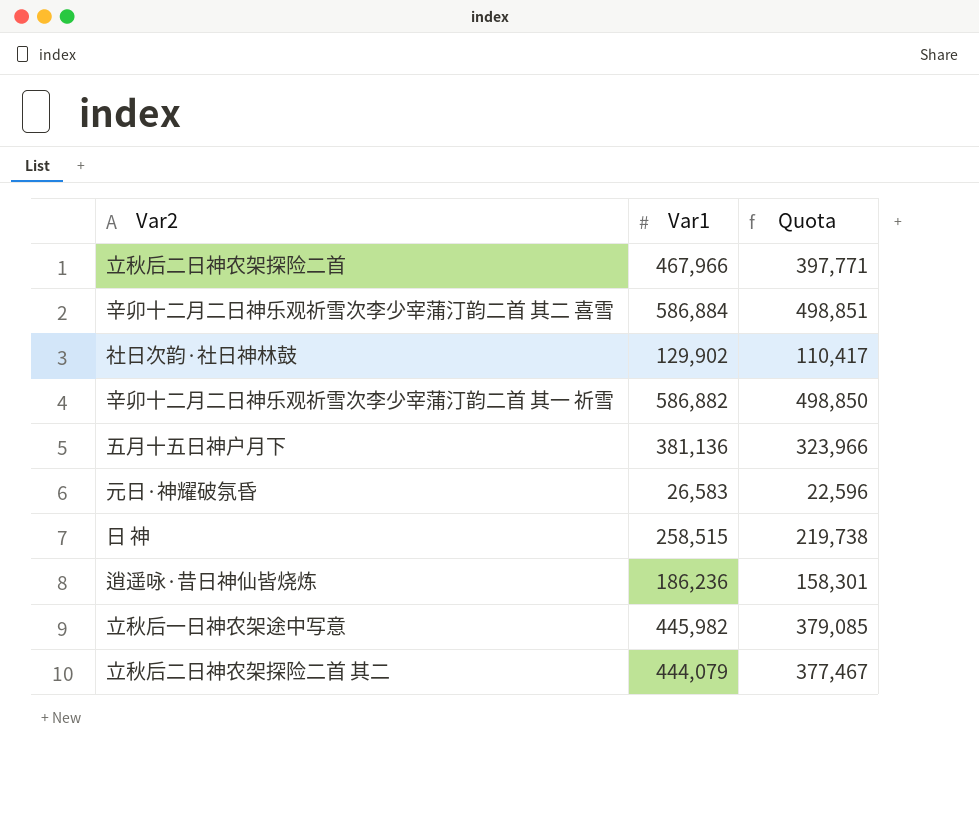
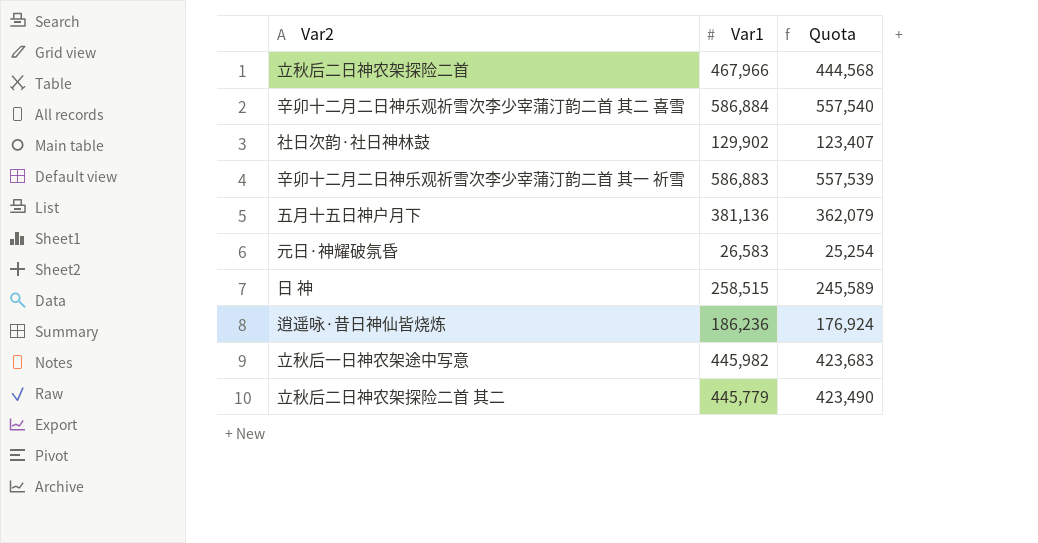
column Quota | formula: [Var1] * 0.85 -> [Var1] * 0.95
辛卯十二月二日神乐观祈雪次李少宰蒲汀韵二首 其一 祈雪 | Var1: 586,882 -> 586,883
立秋后二日神农架探险二首 其二 | Var1: 444,079 -> 445,779

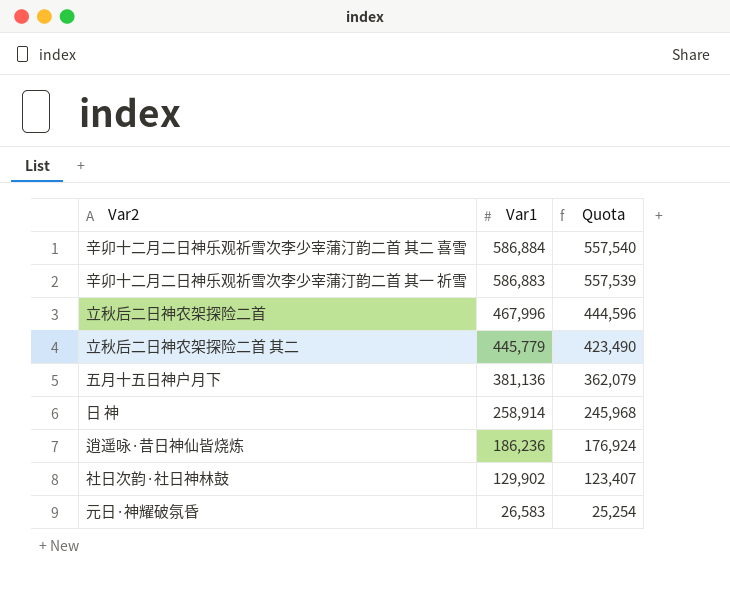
row order: none -> Var1 descending
row 立秋后一日神农架途中写意: 445,982 | 423,683 -> none
立秋后二日神农架探险二首 | Var1: 467,966 -> 467,996
立秋后二日神农架探险二首 | Quota: 444,568 -> 444,596
日 神 | Var1: 258,515 -> 258,914
日 神 | Quota: 245,589 -> 245,968

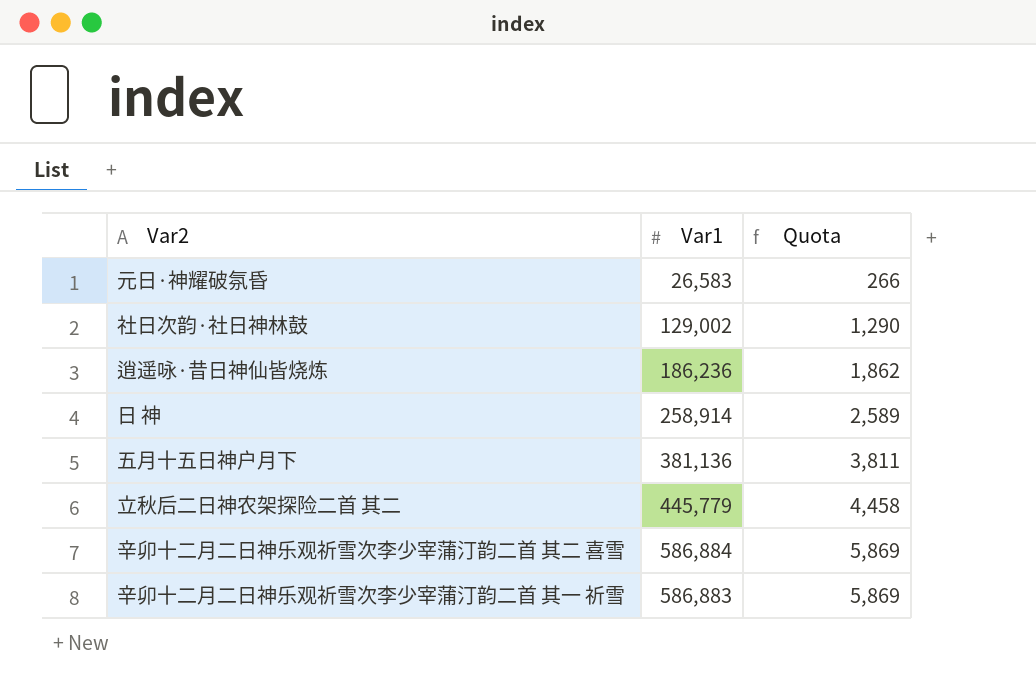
row order: Var1 descending -> Quota ascending
column Quota | formula: [Var1] * 0.95 -> [Var1] * 0.01
row 立秋后二日神农架探险二首: 467,996 | 444,596 -> none
社日次韵·社日神林鼓 | Var1: 129,902 -> 129,002

